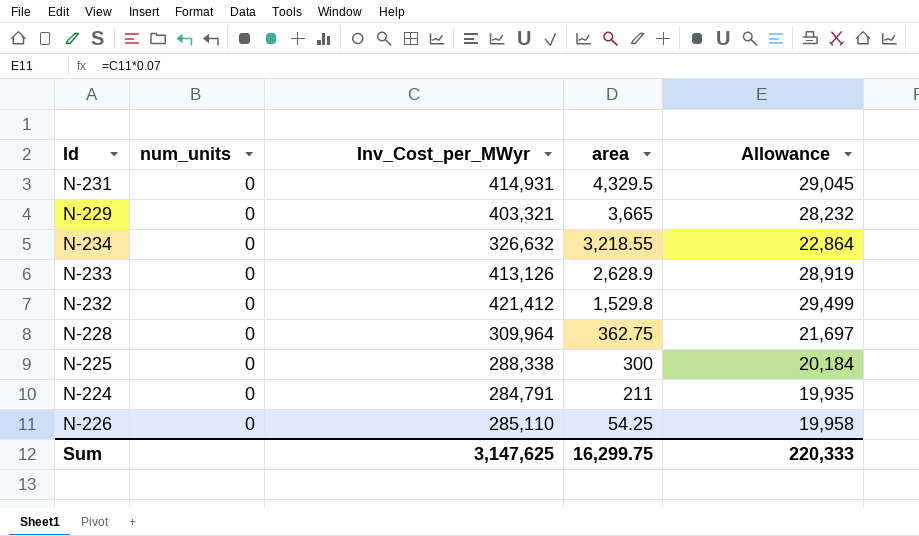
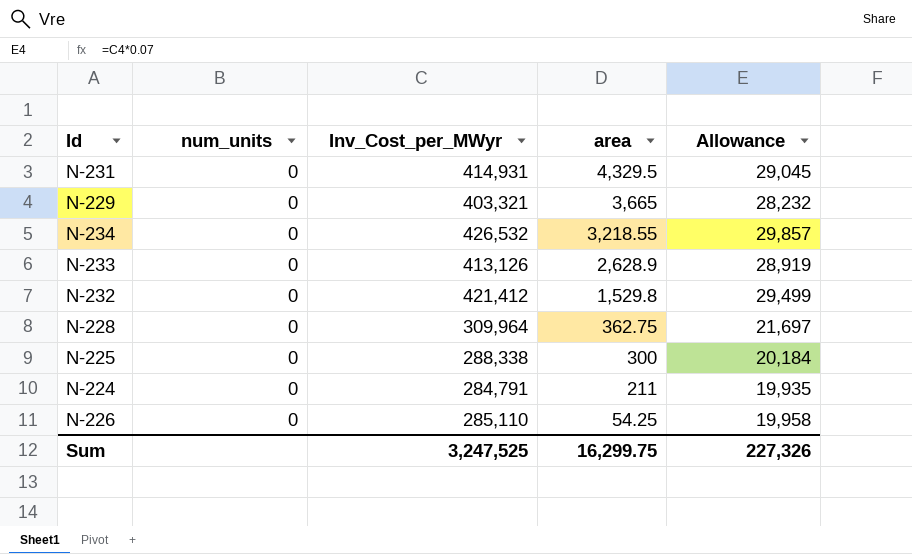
N-234 | Inv_Cost_per_MWyr: 326,632 -> 426,532
N-234 | Allowance: 22,864 -> 29,857
Sum | Inv_Cost_per_MWyr: 3,147,625 -> 3,247,525
Sum | Allowance: 220,333 -> 227,326

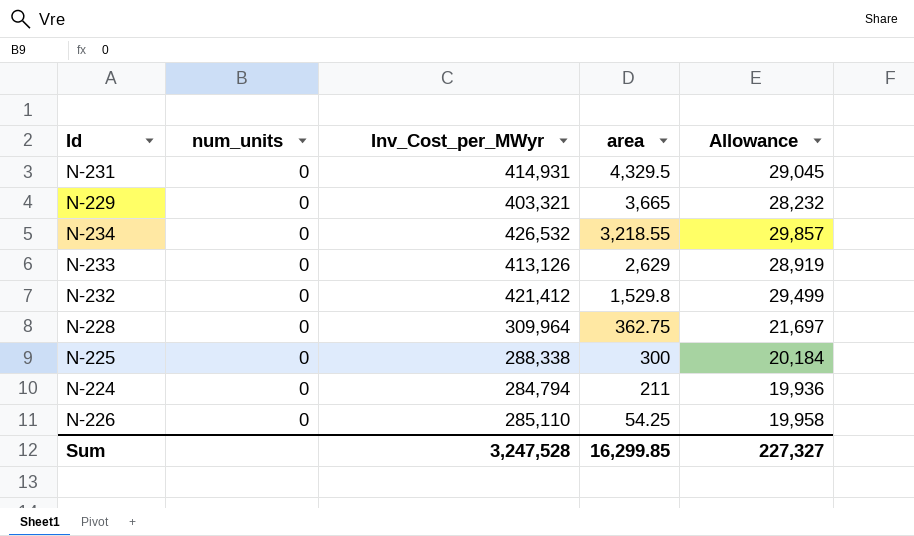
N-233 | area: 2,628.9 -> 2,629
N-224 | Inv_Cost_per_MWyr: 284,791 -> 284,794
N-224 | Allowance: 19,935 -> 19,936
Sum | Inv_Cost_per_MWyr: 3,247,525 -> 3,247,528
Sum | area: 16,299.75 -> 16,299.85
Sum | Allowance: 227,326 -> 227,327

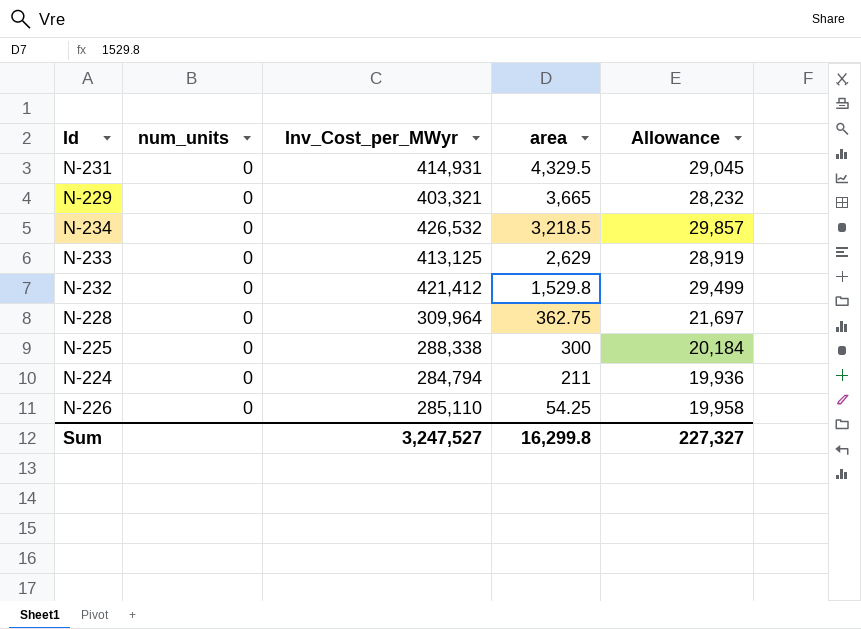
N-234 | area: 3,218.55 -> 3,218.5
N-233 | Inv_Cost_per_MWyr: 413,126 -> 413,125
Sum | Inv_Cost_per_MWyr: 3,247,528 -> 3,247,527
Sum | area: 16,299.85 -> 16,299.8

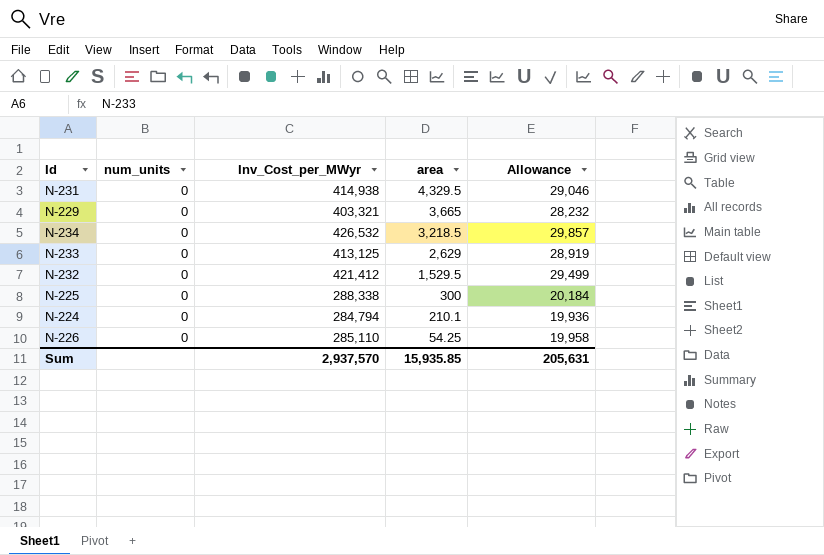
row N-228: 0 | 309,964 | 362.75 | 21,697 -> none
N-231 | Inv_Cost_per_MWyr: 414,931 -> 414,938
N-231 | Allowance: 29,045 -> 29,046
N-232 | area: 1,529.8 -> 1,529.5
N-224 | area: 211 -> 210.1
Sum | Inv_Cost_per_MWyr: 3,247,527 -> 2,937,570
Sum | area: 16,299.8 -> 15,935.85
Sum | Allowance: 227,327 -> 205,631

